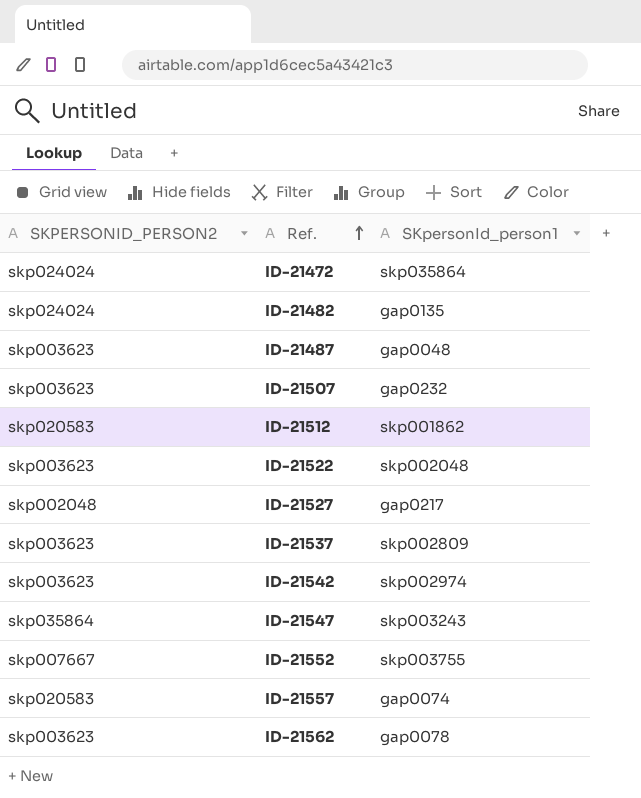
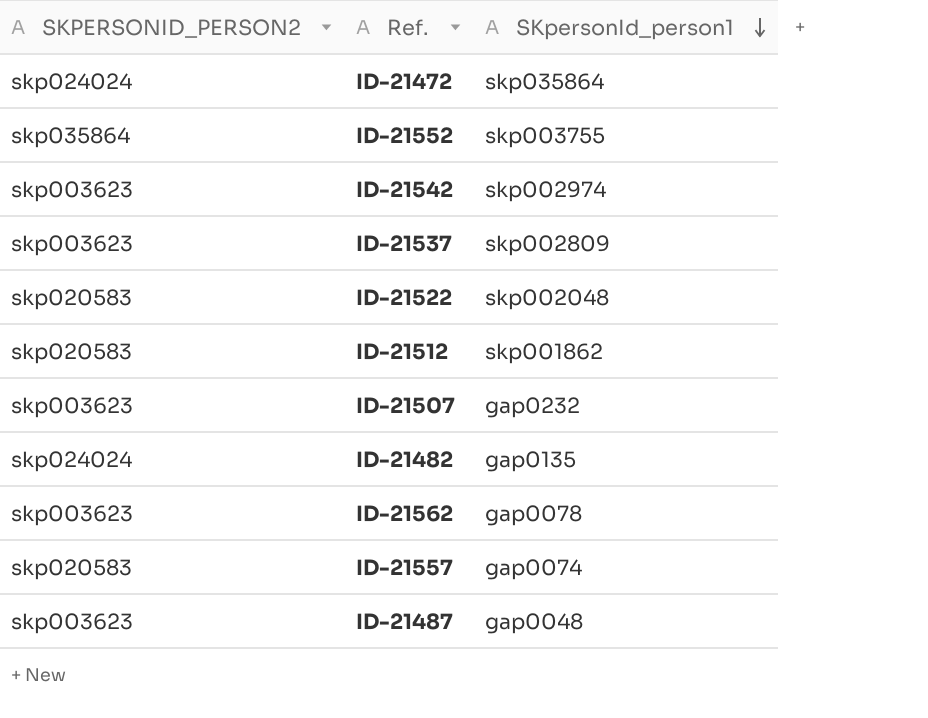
row order: Ref. ascending -> SKpersonId_person1 descending
row ID-21527: skp002048 | gap0217 -> none
row ID-21547: skp035864 | skp003243 -> none
ID-21552 | SKPERSONID_PERSON2: skp007667 -> skp035864
ID-21522 | SKPERSONID_PERSON2: skp003623 -> skp020583

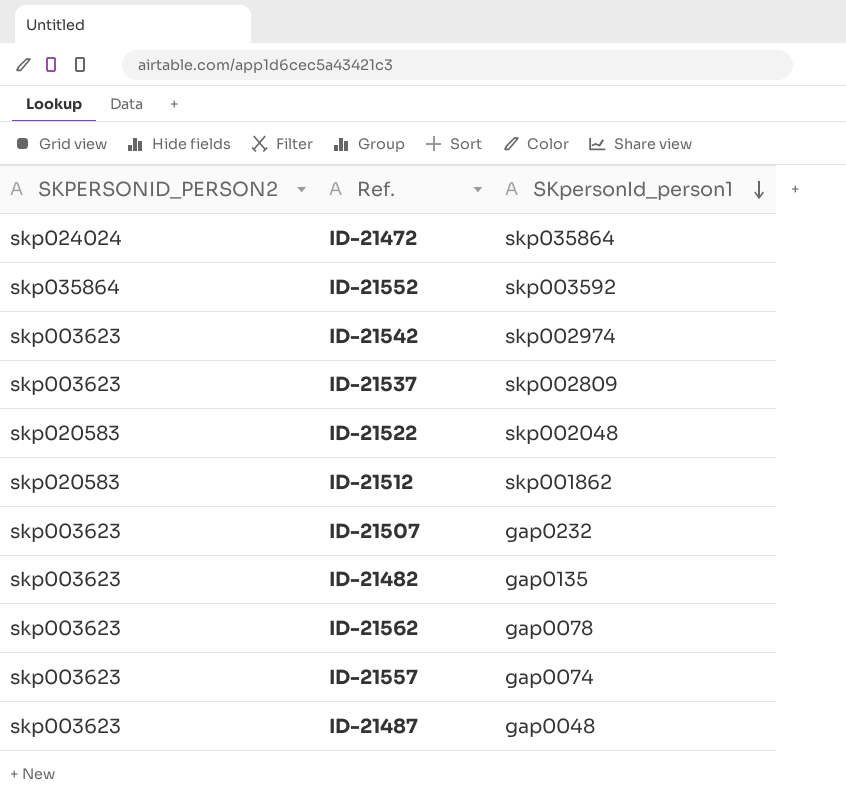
ID-21552 | SKpersonId_person1: skp003755 -> skp003592
ID-21482 | SKPERSONID_PERSON2: skp024024 -> skp003623
ID-21557 | SKPERSONID_PERSON2: skp020583 -> skp003623

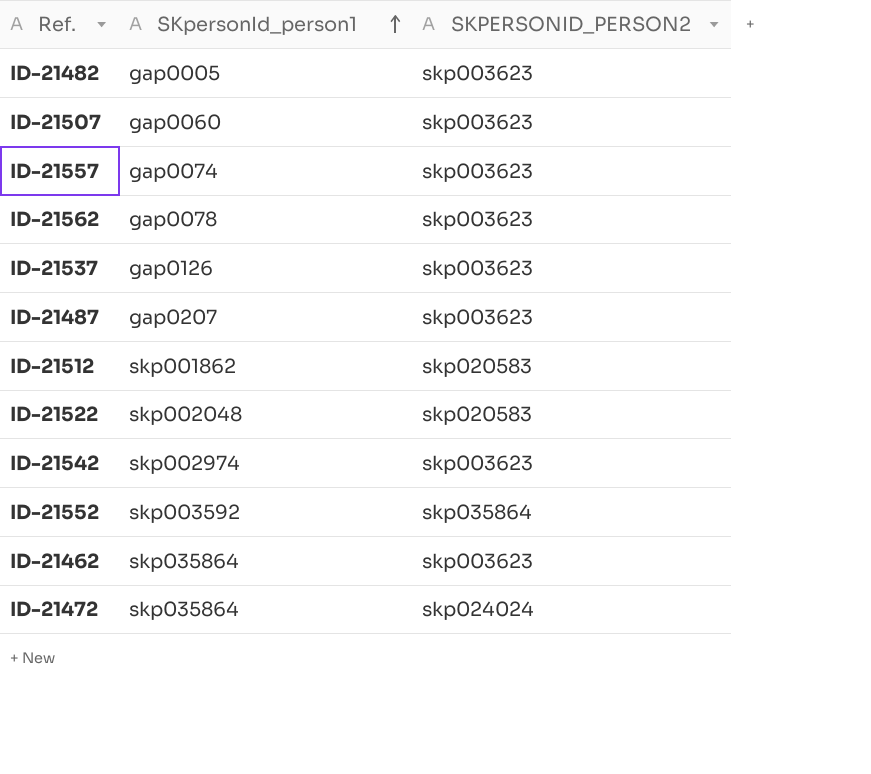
row order: SKpersonId_person1 descending -> SKpersonId_person1 ascending
column SKPERSONID_PERSON2 | position: 1 -> 3
ID-21482 | SKpersonId_person1: gap0135 -> gap0005
ID-21507 | SKpersonId_person1: gap0232 -> gap0060
ID-21537 | SKpersonId_person1: skp002809 -> gap0126
ID-21487 | SKpersonId_person1: gap0048 -> gap0207
row ID-21462: none -> skp035864 | skp003623

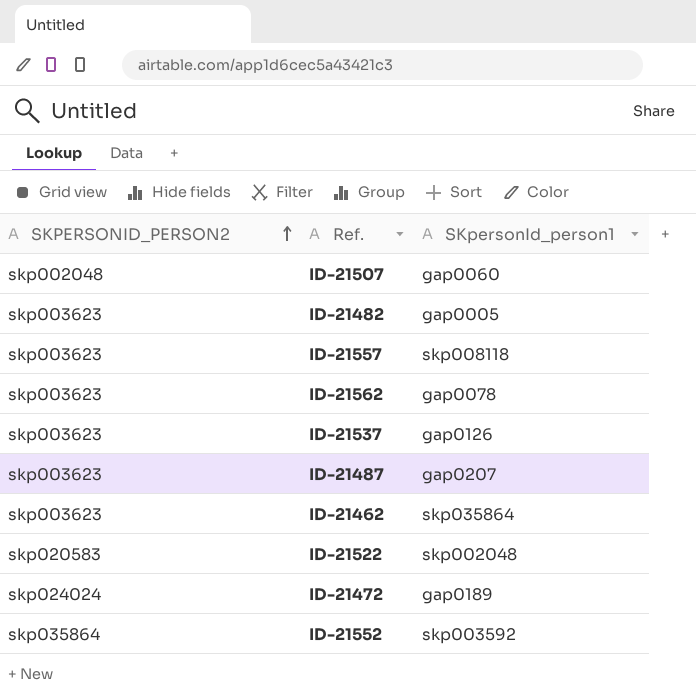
row order: SKpersonId_person1 ascending -> SKPERSONID_PERSON2 ascending
column SKPERSONID_PERSON2 | position: 3 -> 1
row ID-21512: skp001862 | skp020583 -> none
row ID-21542: skp002974 | skp003623 -> none
ID-21507 | SKPERSONID_PERSON2: skp003623 -> skp002048
ID-21557 | SKpersonId_person1: gap0074 -> skp008118
ID-21472 | SKpersonId_person1: skp035864 -> gap0189

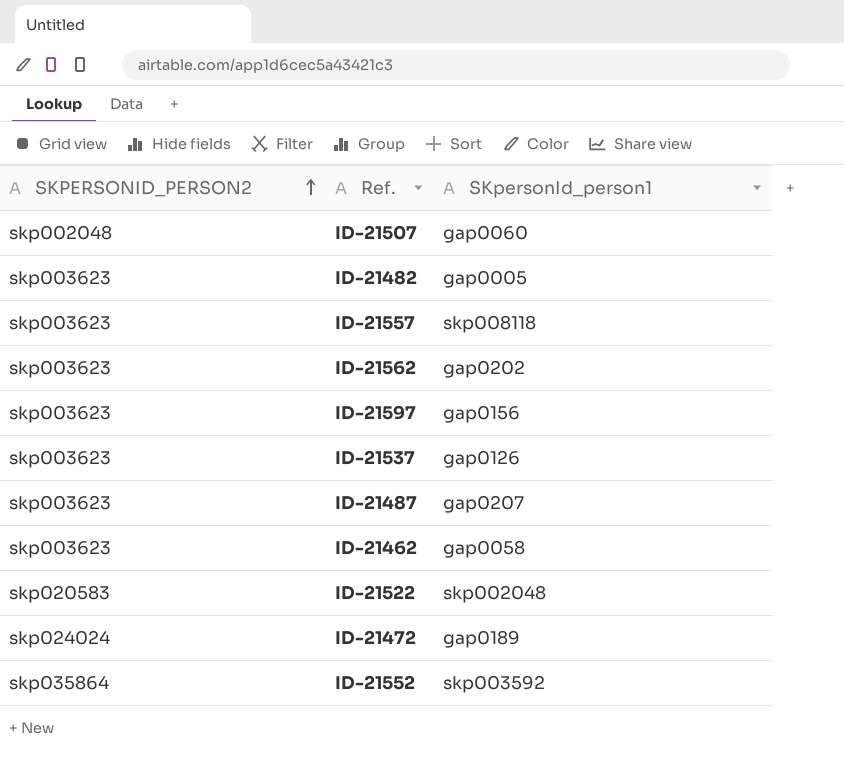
ID-21562 | SKpersonId_person1: gap0078 -> gap0202
row ID-21597: none -> skp003623 | gap0156
ID-21462 | SKpersonId_person1: skp035864 -> gap0058

